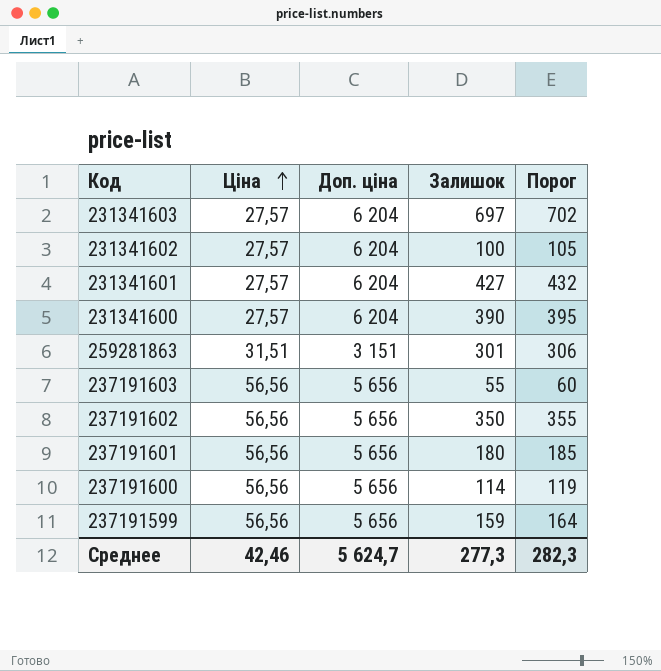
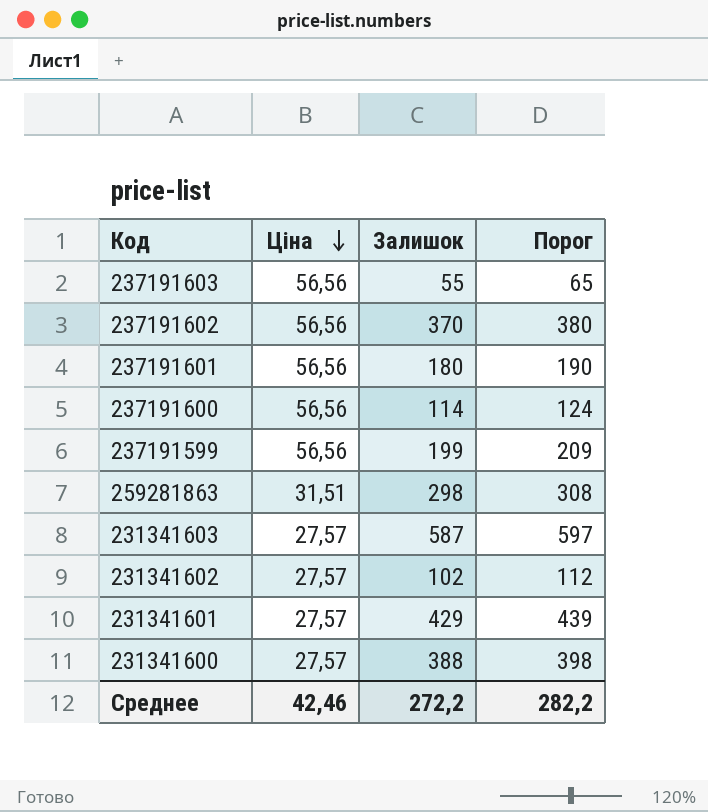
row order: Ціна ascending -> Ціна descending
column Доп. ціна | position: 3 -> none
column Порог | formula: [Залишок] + 5 -> [Залишок] + 10
237191602 | Залишок: 350 -> 370
237191599 | Залишок: 159 -> 199
259281863 | Залишок: 301 -> 298
231341603 | Залишок: 697 -> 587
231341602 | Залишок: 100 -> 102
231341601 | Залишок: 427 -> 429
231341600 | Залишок: 390 -> 388
Среднее | Залишок: 277,3 -> 272,2
Среднее | Порог: 282,3 -> 282,2

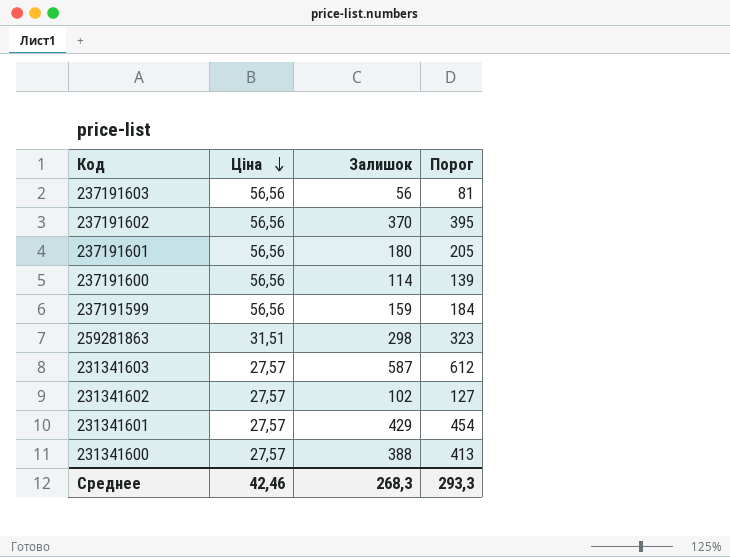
column Порог | formula: [Залишок] + 10 -> [Залишок] + 25
237191603 | Залишок: 55 -> 56
237191599 | Залишок: 199 -> 159
Среднее | Залишок: 272,2 -> 268,3
Среднее | Порог: 282,2 -> 293,3

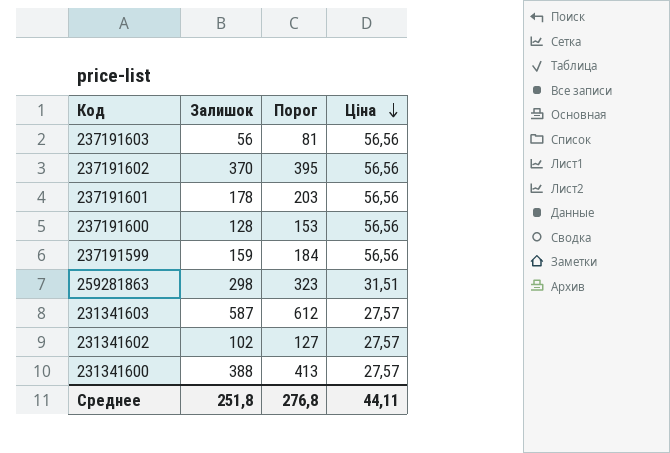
column Ціна | position: 2 -> 4
row 231341601: 27,57 | 429 | 454 -> none
237191601 | Залишок: 180 -> 178
237191601 | Порог: 205 -> 203
237191600 | Залишок: 114 -> 128
237191600 | Порог: 139 -> 153
Среднее | Залишок: 268,3 -> 251,8
Среднее | Порог: 293,3 -> 276,8
Среднее | Ціна: 42,46 -> 44,11

